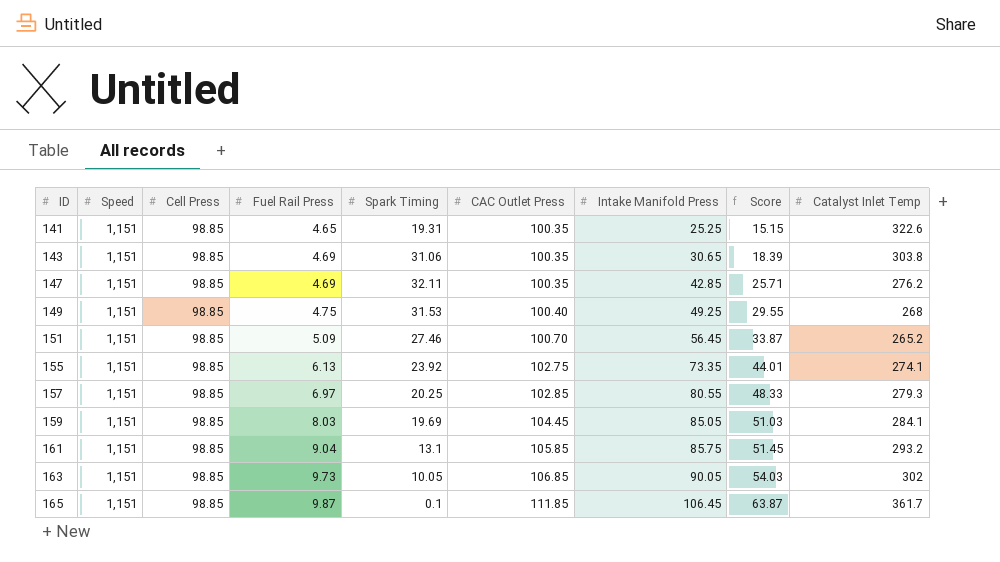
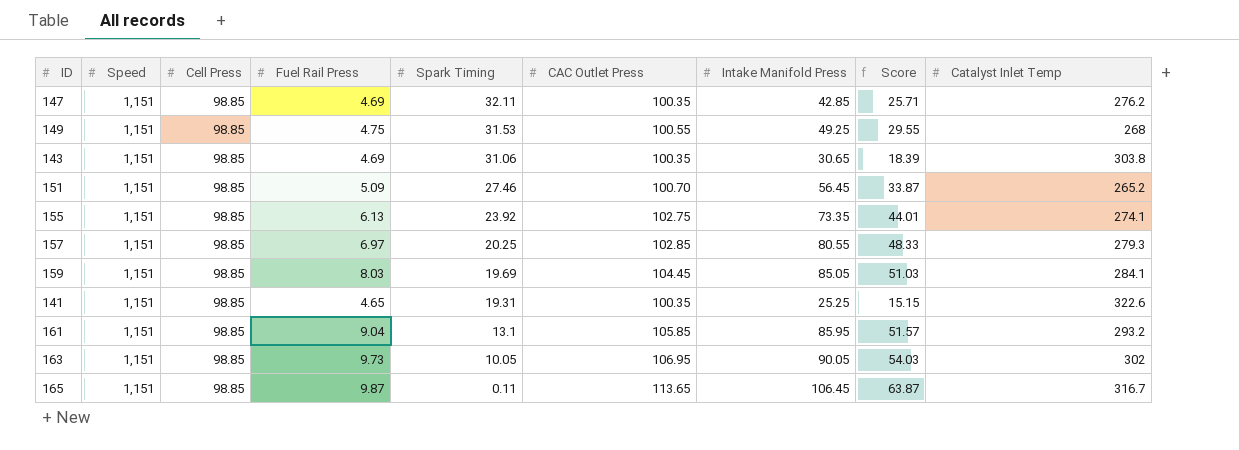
row order: ID ascending -> Spark Timing descending
149 | CAC Outlet Press: 100.40 -> 100.55
161 | Intake Manifold Press: 85.75 -> 85.95
161 | Score: 51.45 -> 51.57
163 | CAC Outlet Press: 106.85 -> 106.95
165 | Spark Timing: 0.1 -> 0.11
165 | CAC Outlet Press: 111.85 -> 113.65
165 | Catalyst Inlet Temp: 361.7 -> 316.7

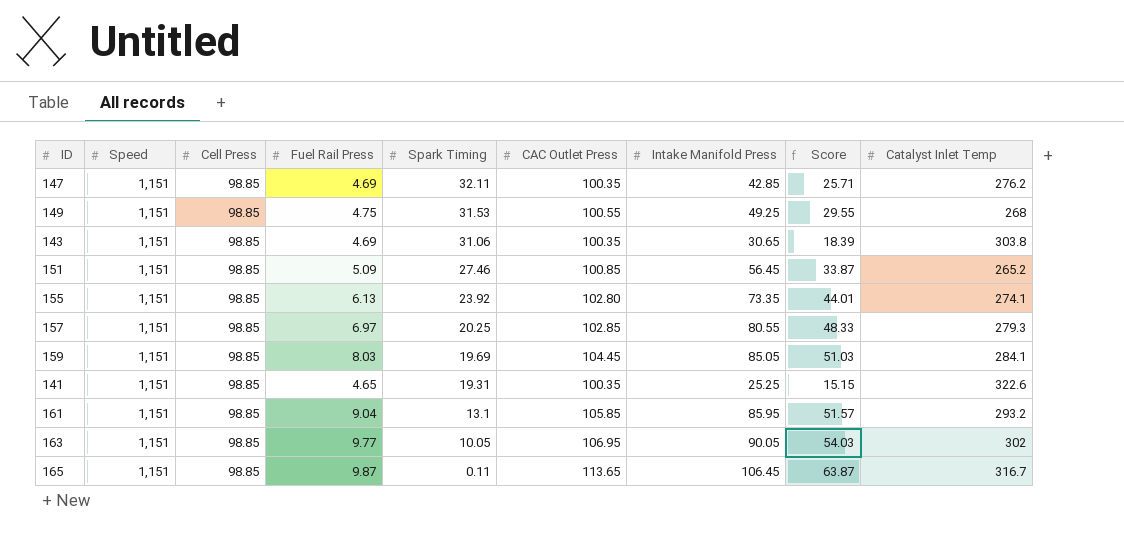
151 | CAC Outlet Press: 100.70 -> 100.85
155 | CAC Outlet Press: 102.75 -> 102.80
163 | Fuel Rail Press: 9.73 -> 9.77

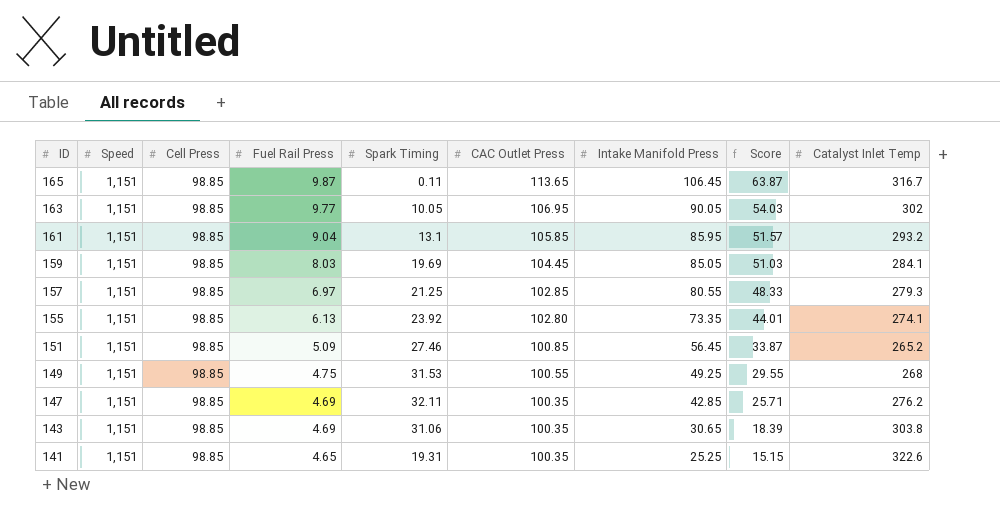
row order: Spark Timing descending -> ID descending
157 | Spark Timing: 20.25 -> 21.25

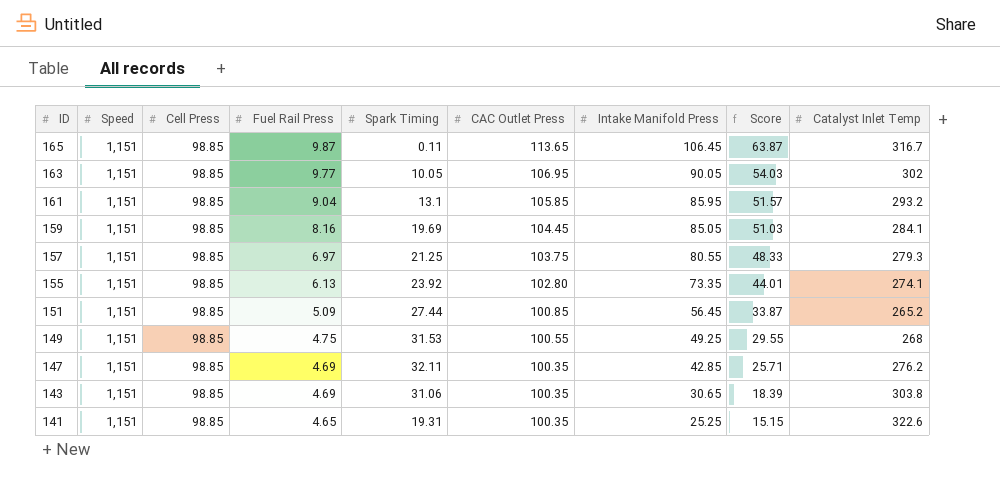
159 | Fuel Rail Press: 8.03 -> 8.16
157 | CAC Outlet Press: 102.85 -> 103.75
151 | Spark Timing: 27.46 -> 27.44

